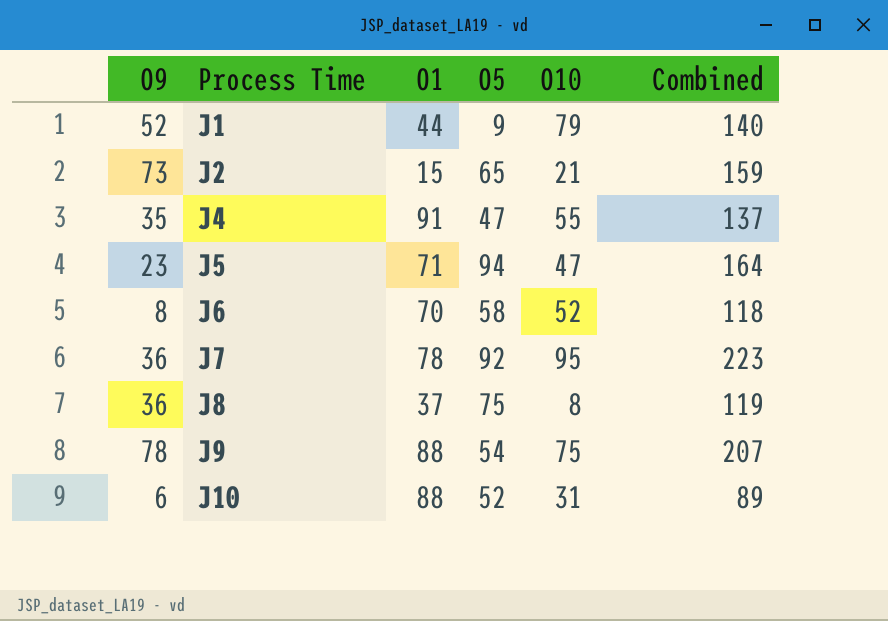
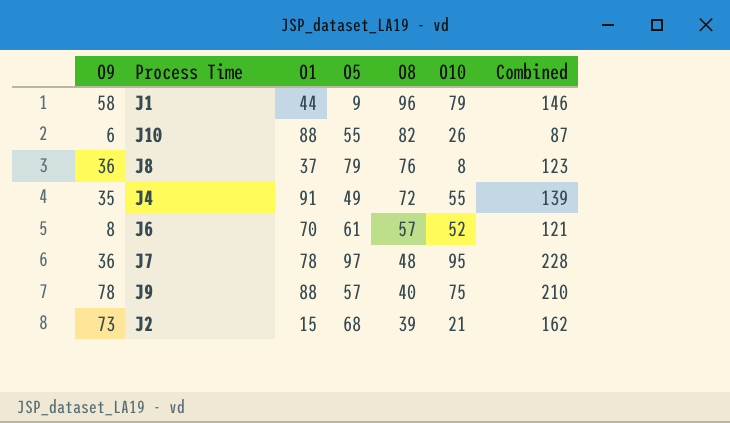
row order: Process Time ascending -> O8 descending
column O8 | position: none -> 5
row J5: 23 | 71 | 94 | 47 | 164 -> none
J1 | O9: 52 -> 58
J1 | Combined: 140 -> 146
J10 | O5: 52 -> 55
J10 | O10: 31 -> 26
J10 | Combined: 89 -> 87
J8 | O5: 75 -> 79
J8 | Combined: 119 -> 123
J4 | O5: 47 -> 49
J4 | Combined: 137 -> 139
J6 | O5: 58 -> 61
J6 | Combined: 118 -> 121
J7 | O5: 92 -> 97
J7 | Combined: 223 -> 228
J9 | O5: 54 -> 57
J9 | Combined: 207 -> 210
J2 | O5: 65 -> 68
J2 | Combined: 159 -> 162

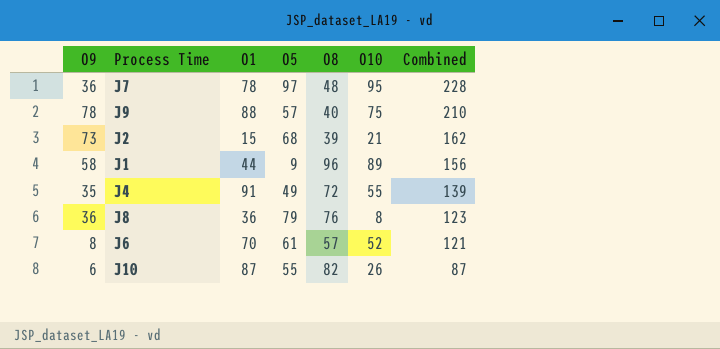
row order: O8 descending -> Combined descending
J1 | O10: 79 -> 89
J1 | Combined: 146 -> 156
J8 | O1: 37 -> 36
J10 | O1: 88 -> 87

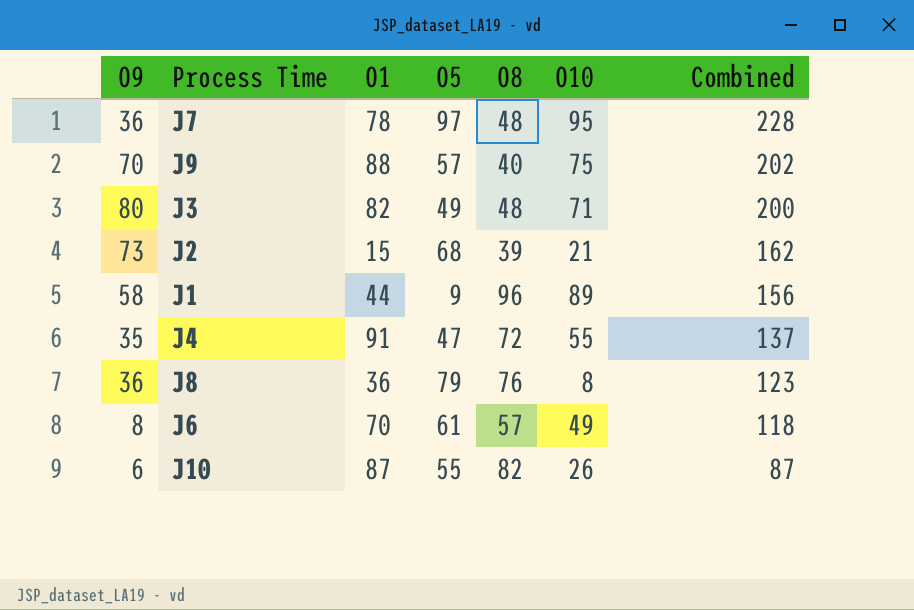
J9 | O9: 78 -> 70
J9 | Combined: 210 -> 202
row J3: none -> 80 | 82 | 49 | 48 | 71 | 200
J4 | O5: 49 -> 47
J4 | Combined: 139 -> 137
J6 | O10: 52 -> 49
J6 | Combined: 121 -> 118

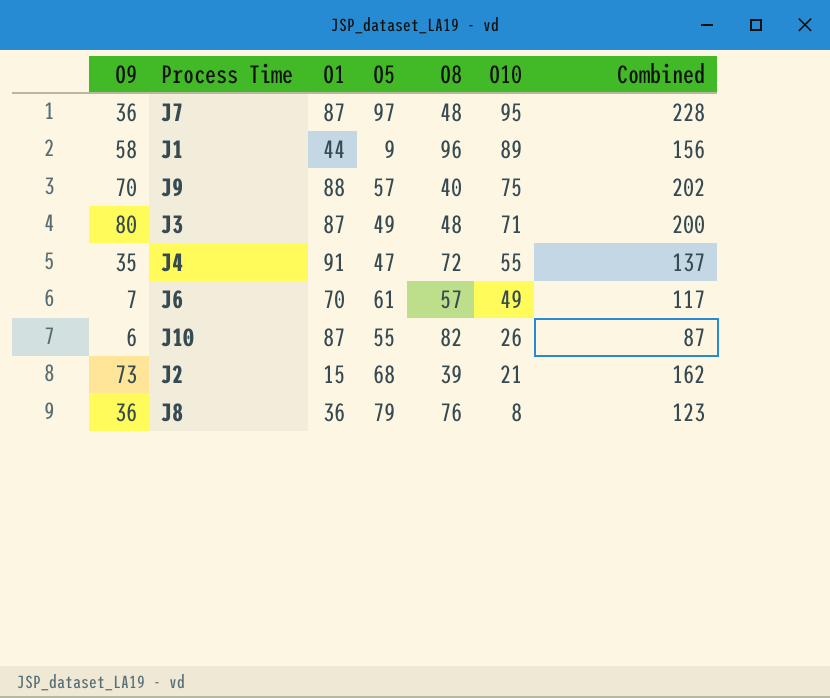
row order: Combined descending -> O10 descending
J7 | O1: 78 -> 87
J3 | O1: 82 -> 87
J6 | O9: 8 -> 7
J6 | Combined: 118 -> 117

